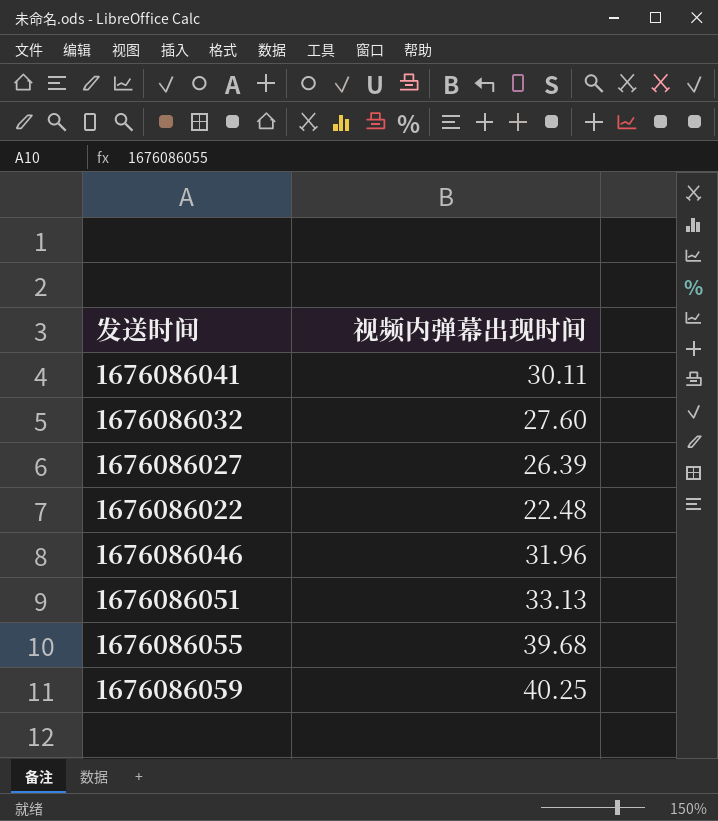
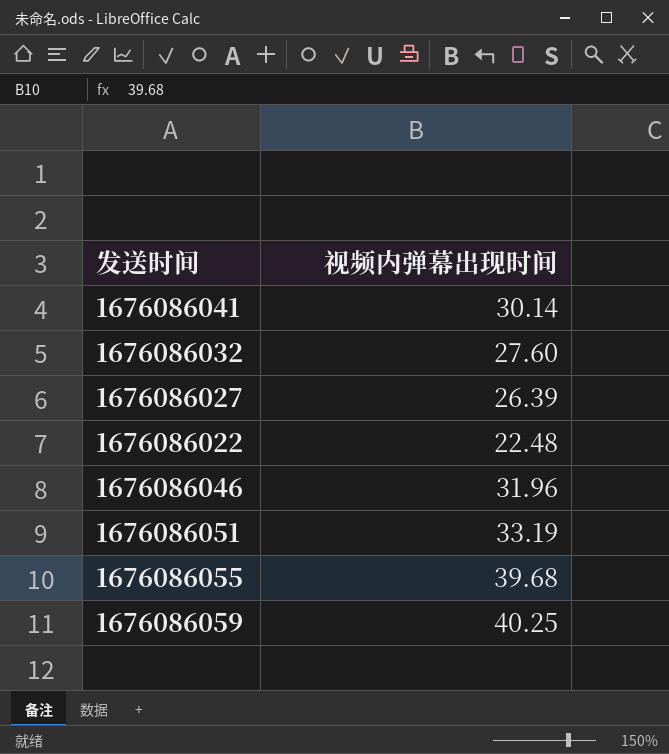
1676086041 | 视频内弹幕出现时间: 30.11 -> 30.14
1676086051 | 视频内弹幕出现时间: 33.13 -> 33.19

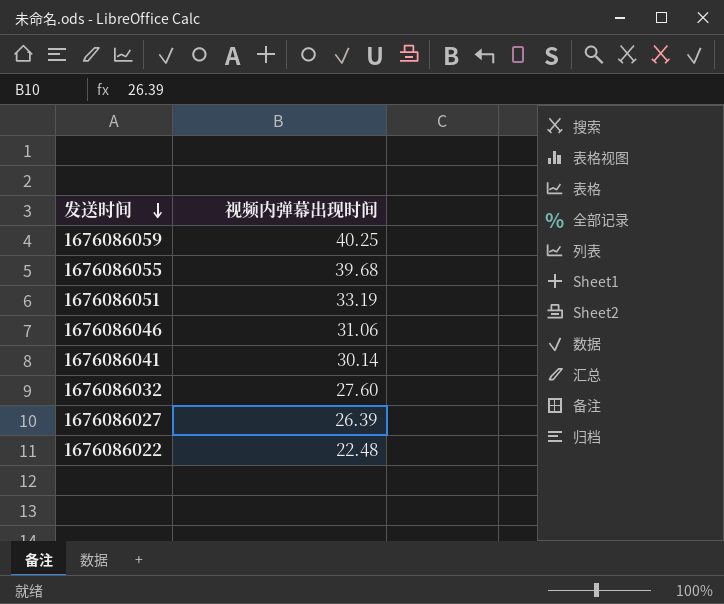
row order: none -> 发送时间 descending
1676086046 | 视频内弹幕出现时间: 31.96 -> 31.06

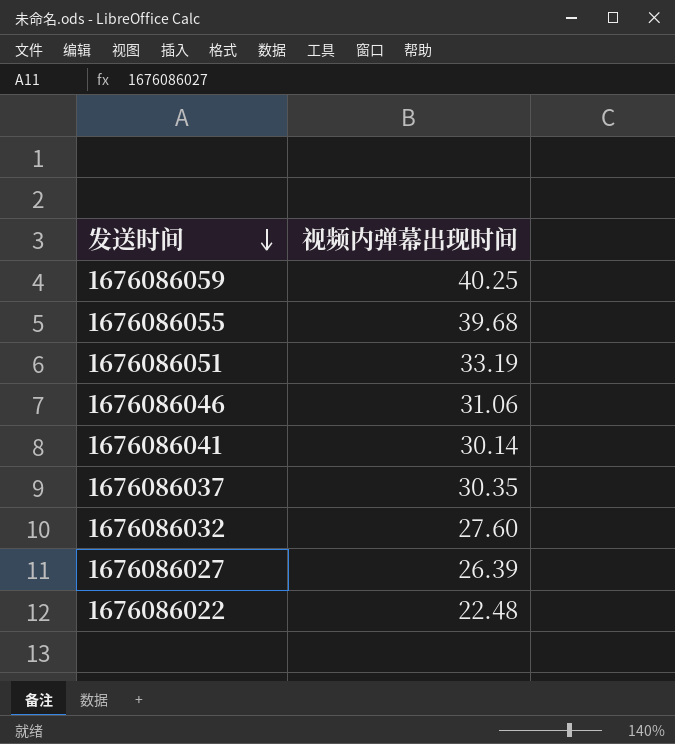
row 1676086037: none -> 30.35

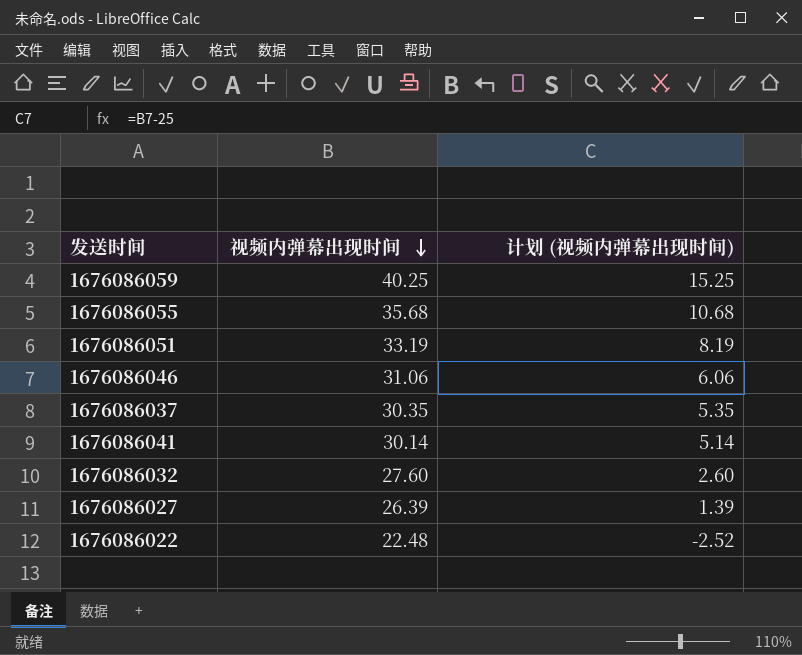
row order: 发送时间 descending -> 视频内弹幕出现时间 descending
column 计划 (视频内弹幕出现时间) | formula: none -> [视频内弹幕出现时间] - 25
1676086055 | 视频内弹幕出现时间: 39.68 -> 35.68

